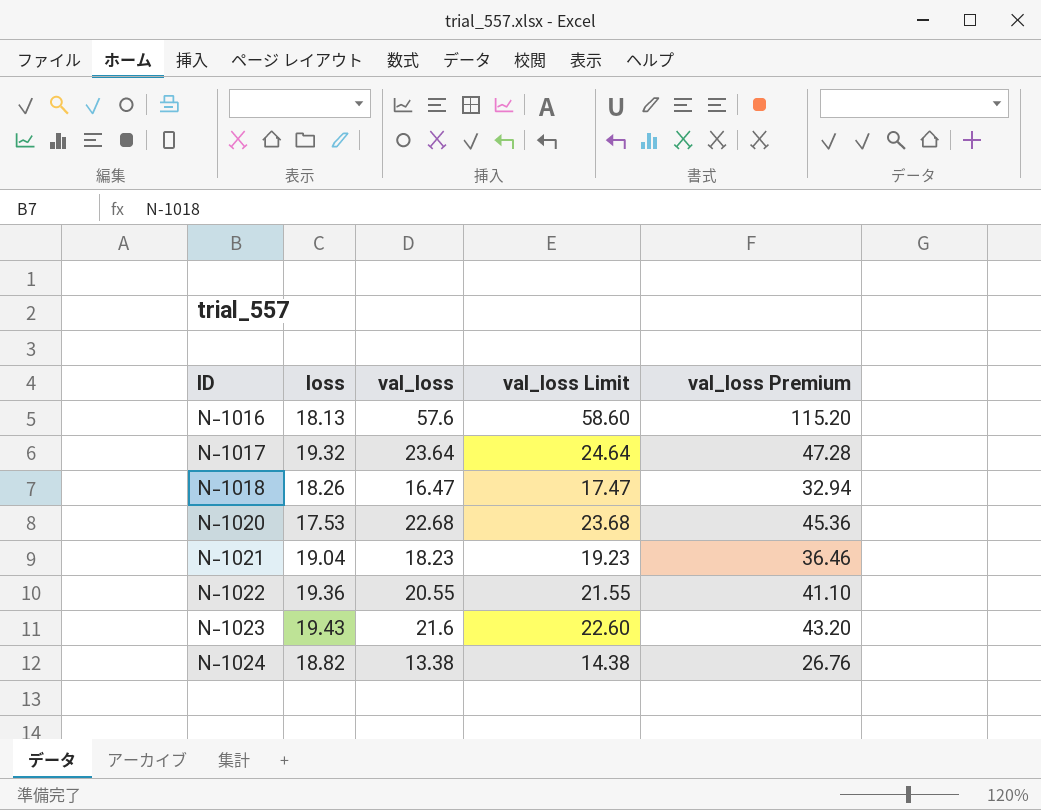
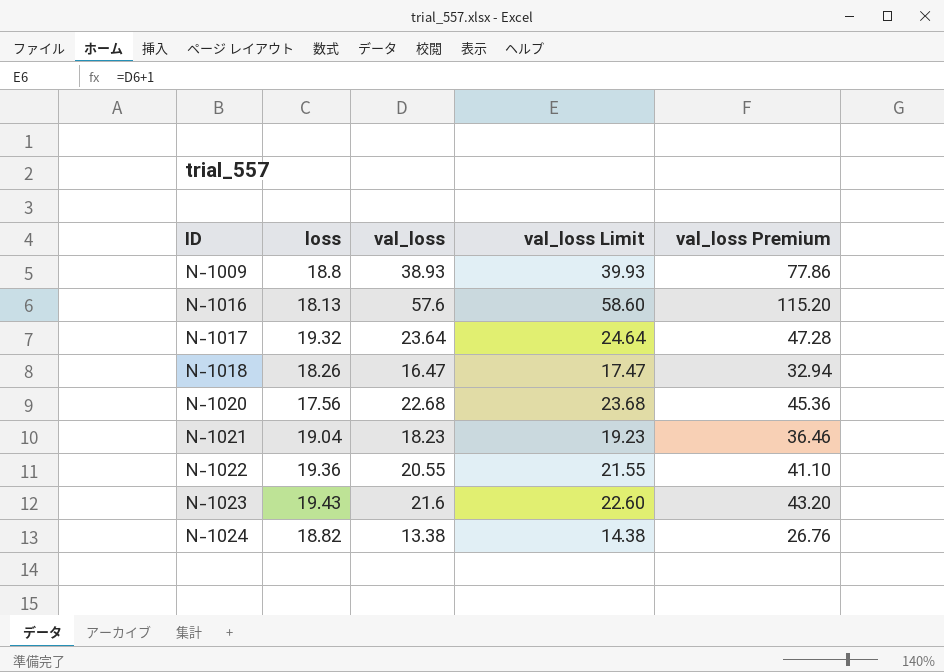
row N-1009: none -> 18.8 | 38.93 | 39.93 | 77.86
N-1020 | loss: 17.53 -> 17.56

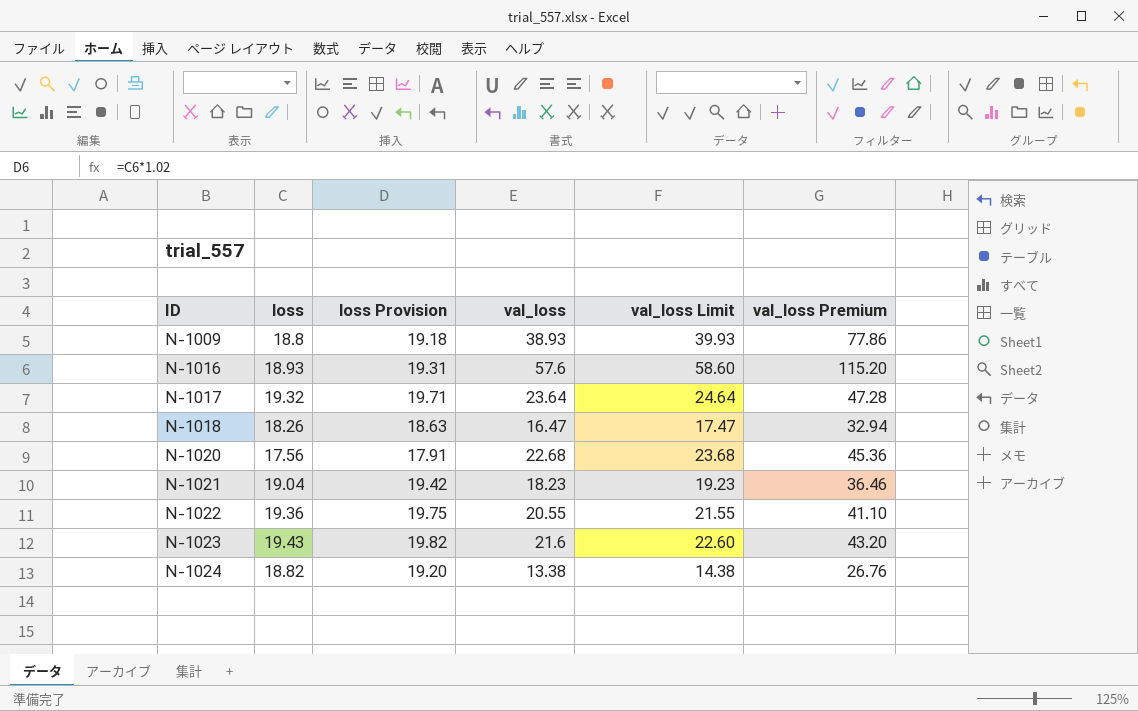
column loss Provision | formula: none -> [loss] * 1.02
N-1016 | loss: 18.13 -> 18.93

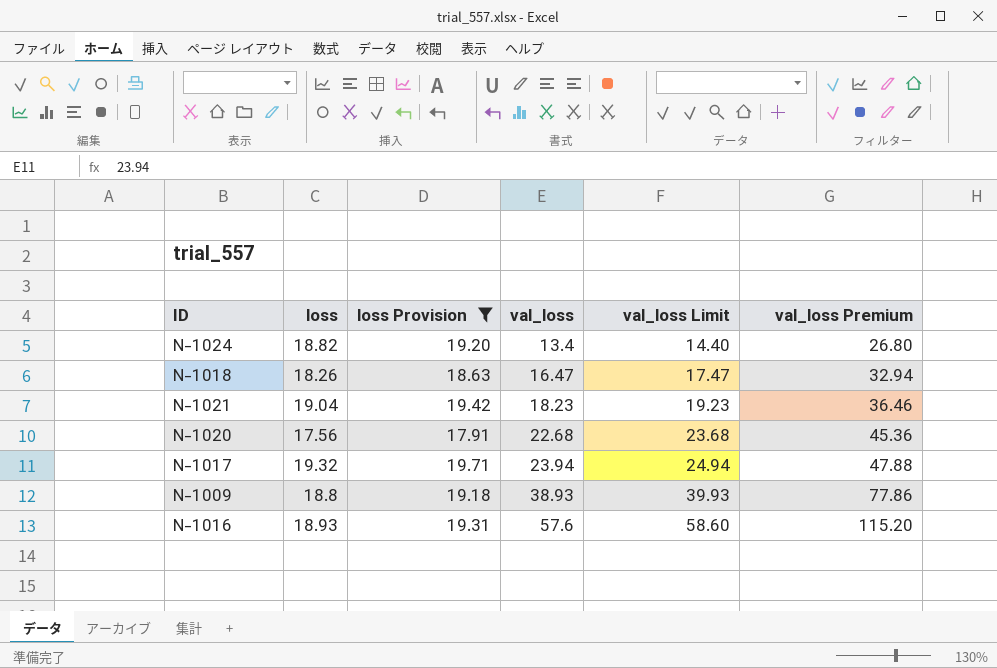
filter: none -> loss Provision <= 19.71
row order: ID ascending -> val_loss ascending
N-1024 | val_loss: 13.38 -> 13.4
N-1024 | val_loss Limit: 14.38 -> 14.40
N-1024 | val_loss Premium: 26.76 -> 26.80
N-1017 | val_loss: 23.64 -> 23.94
N-1017 | val_loss Limit: 24.64 -> 24.94
N-1017 | val_loss Premium: 47.28 -> 47.88

